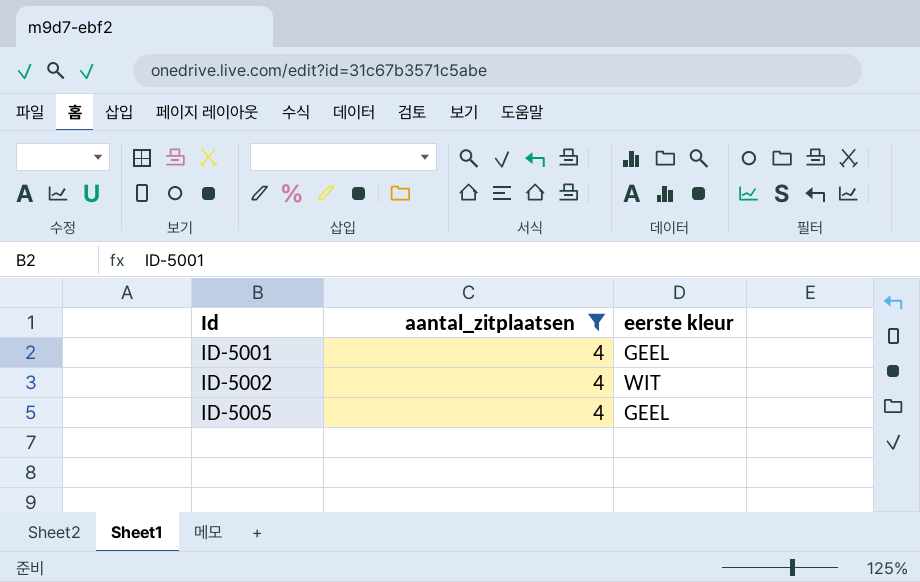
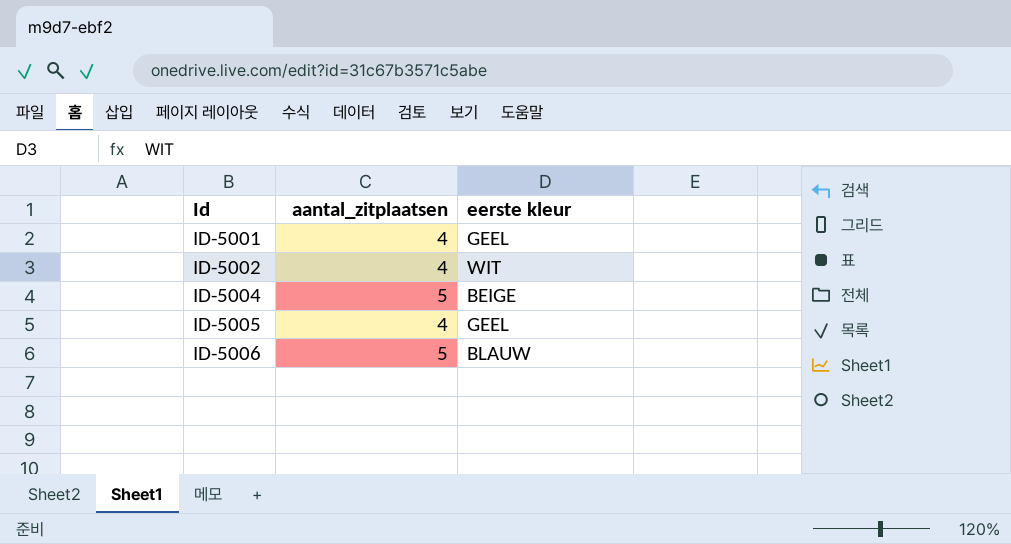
filter: aantal_zitplaatsen = 4 -> none

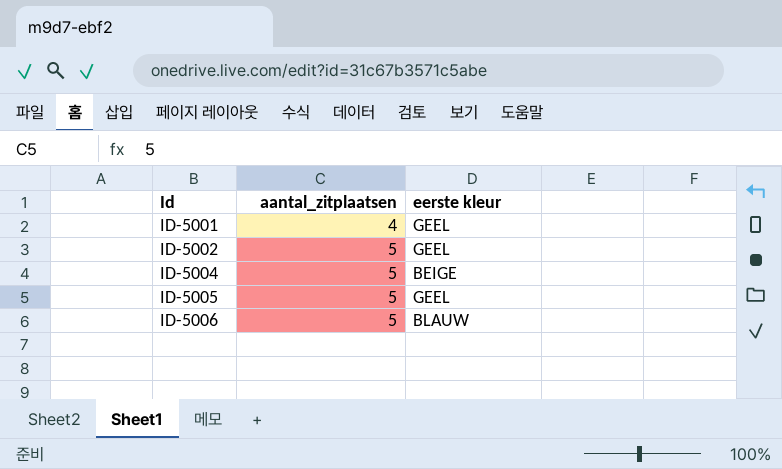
ID-5002 | aantal_zitplaatsen: 4 -> 5
ID-5002 | eerste kleur: WIT -> GEEL
ID-5005 | aantal_zitplaatsen: 4 -> 5

